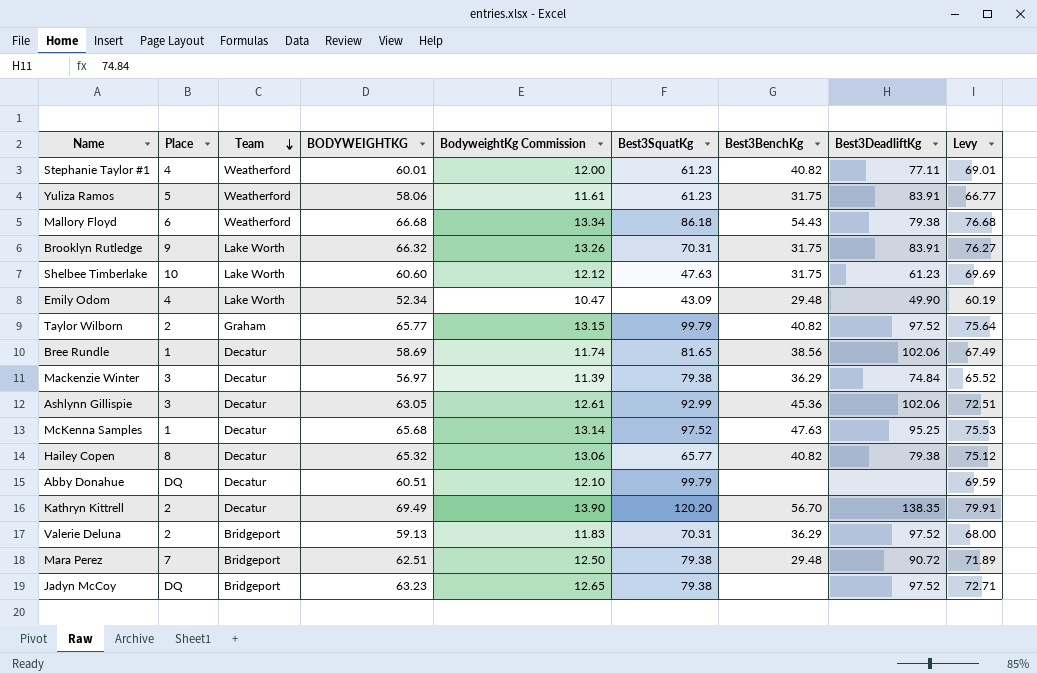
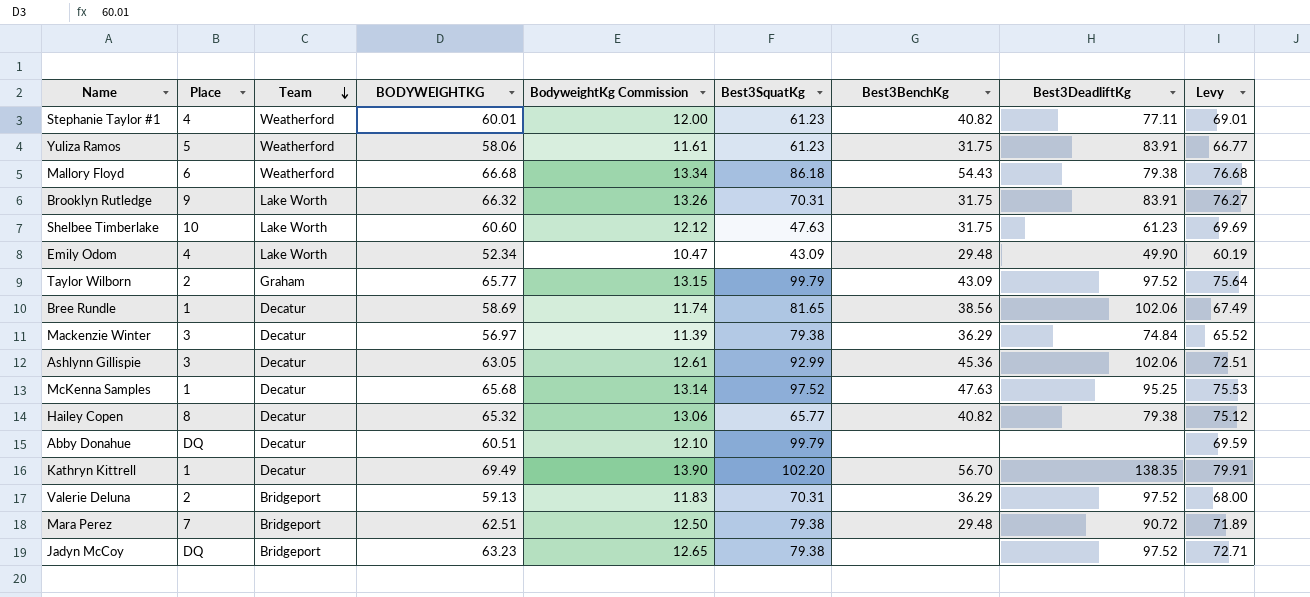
Taylor Wilborn | Best3BenchKg: 40.82 -> 43.09
Kathryn Kittrell | Place: 2 -> 1
Kathryn Kittrell | Best3SquatKg: 120.20 -> 102.20

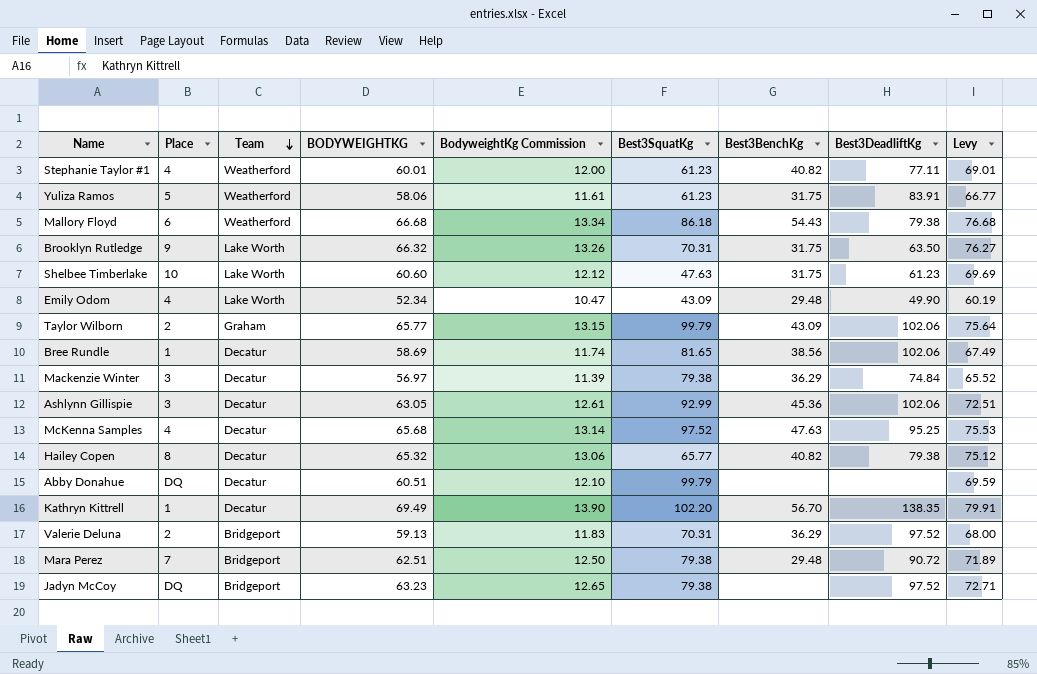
Brooklyn Rutledge | Best3DeadliftKg: 83.91 -> 63.50
Taylor Wilborn | Best3DeadliftKg: 97.52 -> 102.06
McKenna Samples | Place: 1 -> 4

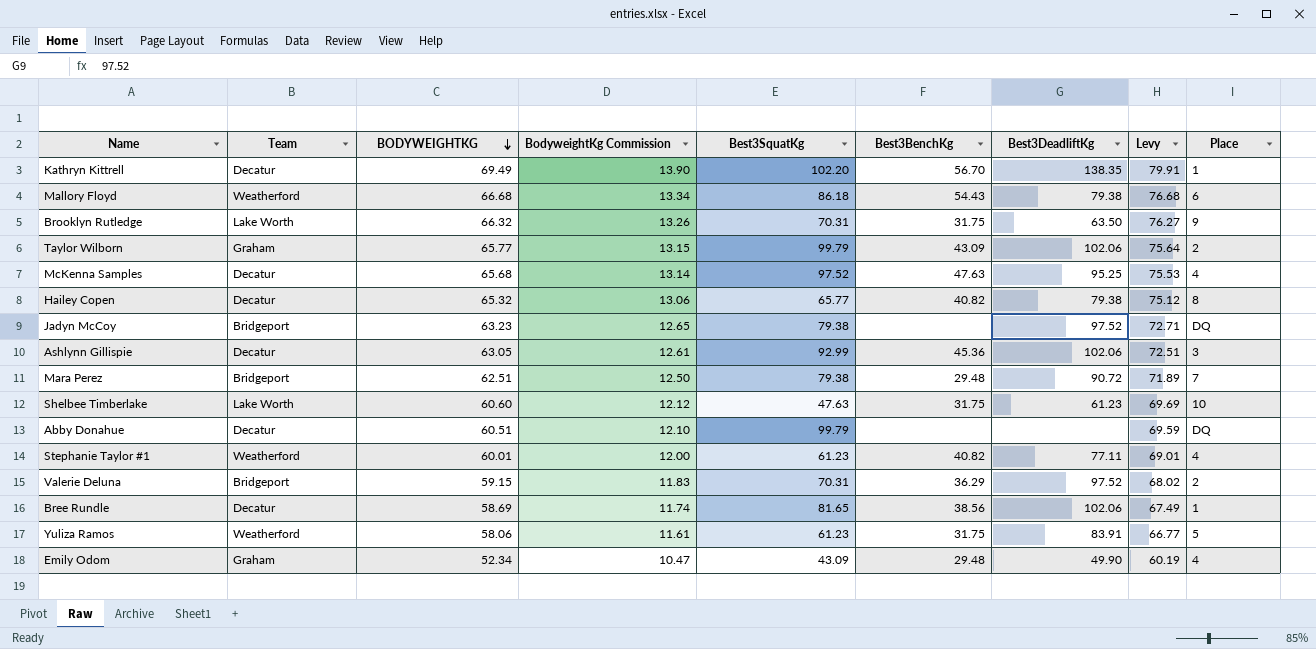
row order: Team descending -> BODYWEIGHTKG descending
column Place | position: 2 -> 9
row Mackenzie Winter: 3 | Decatur | 56.97 | 11.39 | 79.38 | 36.29 | 74.84 | 65.52 -> none
Valerie Deluna | BODYWEIGHTKG: 59.13 -> 59.15
Valerie Deluna | Levy: 68.00 -> 68.02
Emily Odom | Team: Lake Worth -> Graham

